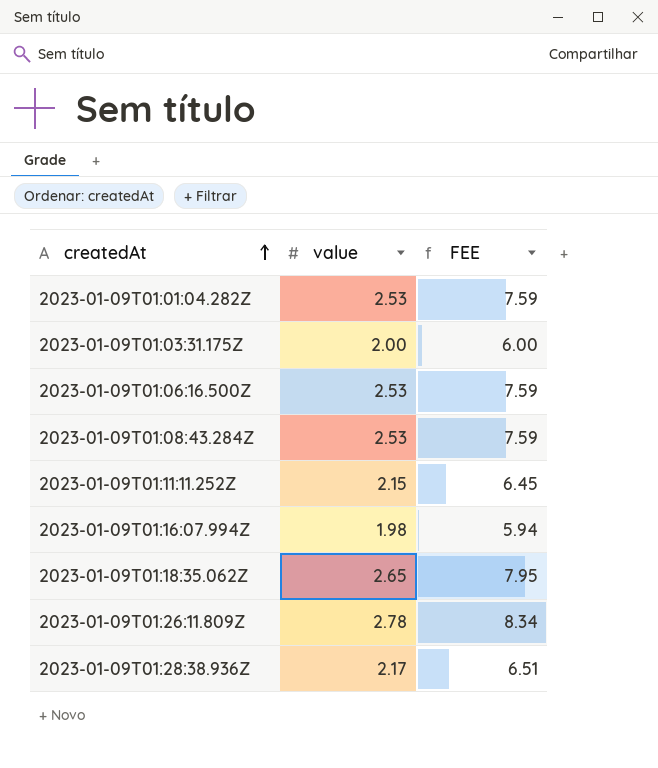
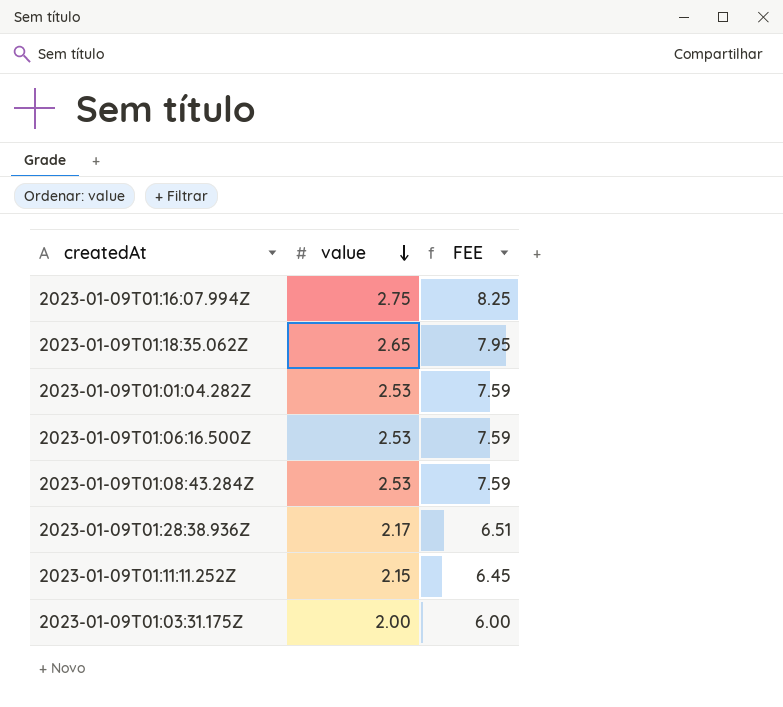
row order: createdAt ascending -> value descending
row 2023-01-09T01:26:11.809Z: 2.78 | 8.34 -> none
2023-01-09T01:16:07.994Z | value: 1.98 -> 2.75
2023-01-09T01:16:07.994Z | FEE: 5.94 -> 8.25

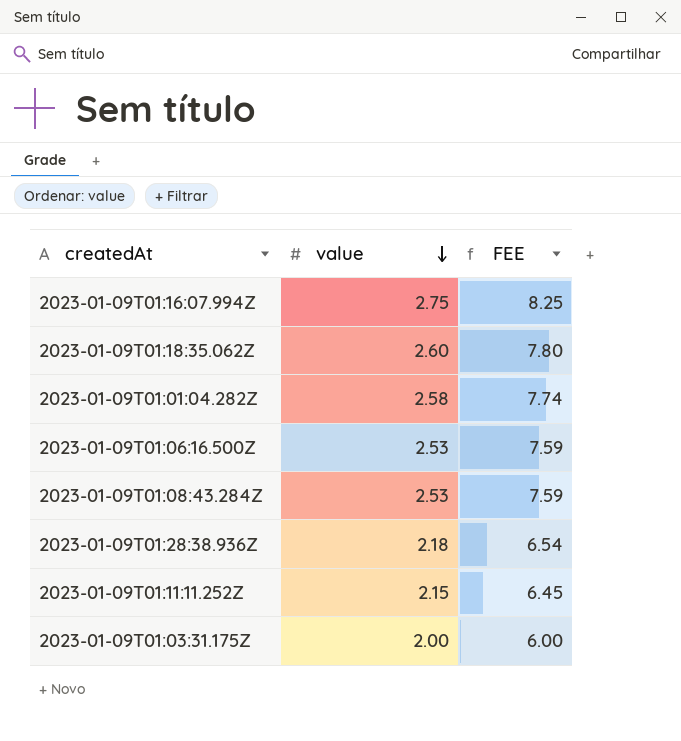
2023-01-09T01:18:35.062Z | value: 2.65 -> 2.60
2023-01-09T01:18:35.062Z | FEE: 7.95 -> 7.80
2023-01-09T01:01:04.282Z | value: 2.53 -> 2.58
2023-01-09T01:01:04.282Z | FEE: 7.59 -> 7.74
2023-01-09T01:28:38.936Z | value: 2.17 -> 2.18
2023-01-09T01:28:38.936Z | FEE: 6.51 -> 6.54

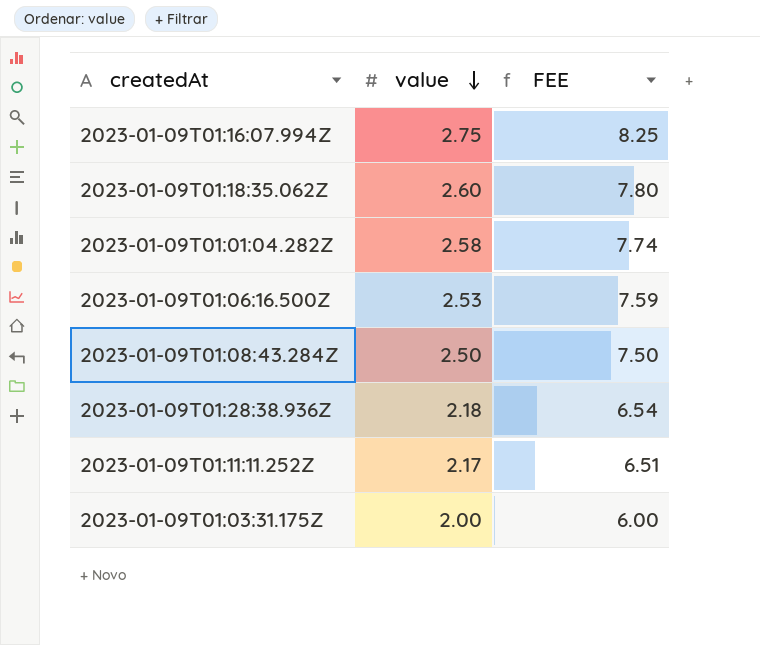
2023-01-09T01:08:43.284Z | value: 2.53 -> 2.50
2023-01-09T01:08:43.284Z | FEE: 7.59 -> 7.50
2023-01-09T01:11:11.252Z | value: 2.15 -> 2.17
2023-01-09T01:11:11.252Z | FEE: 6.45 -> 6.51

